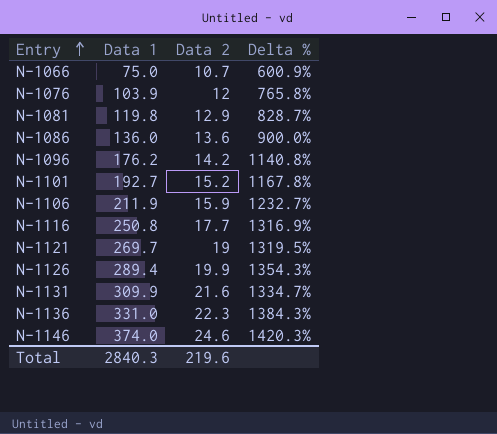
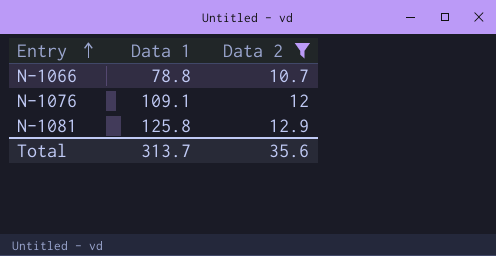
filter: none -> Data 2 <= 12.9
column Delta % | formula: ([Data 1] - [Data 2]) / [Data 2] -> none
N-1066 | Data 1: 75.0 -> 78.8
N-1076 | Data 1: 103.9 -> 109.1
N-1081 | Data 1: 119.8 -> 125.8
Total | Data 1: 2840.3 -> 313.7
Total | Data 2: 219.6 -> 35.6

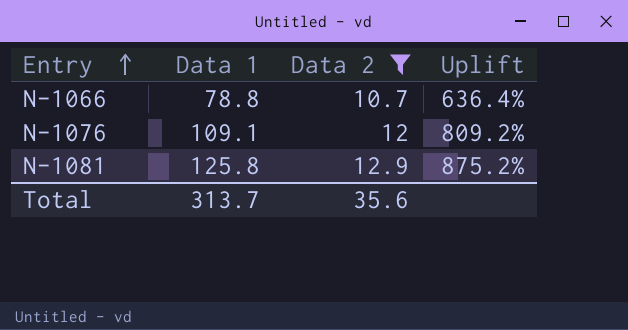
column Uplift | formula: none -> ([Data 1] - [Data 2]) / [Data 2]

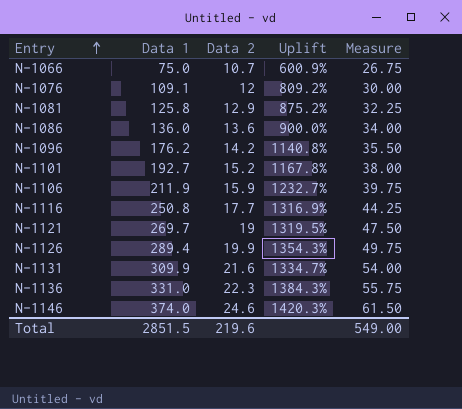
filter: Data 2 <= 12.9 -> none
column Measure | formula: none -> [Data 2] * 2.5
N-1066 | Data 1: 78.8 -> 75.0
N-1066 | Uplift: 636.4% -> 600.9%
Total | Data 1: 313.7 -> 2851.5
Total | Data 2: 35.6 -> 219.6

